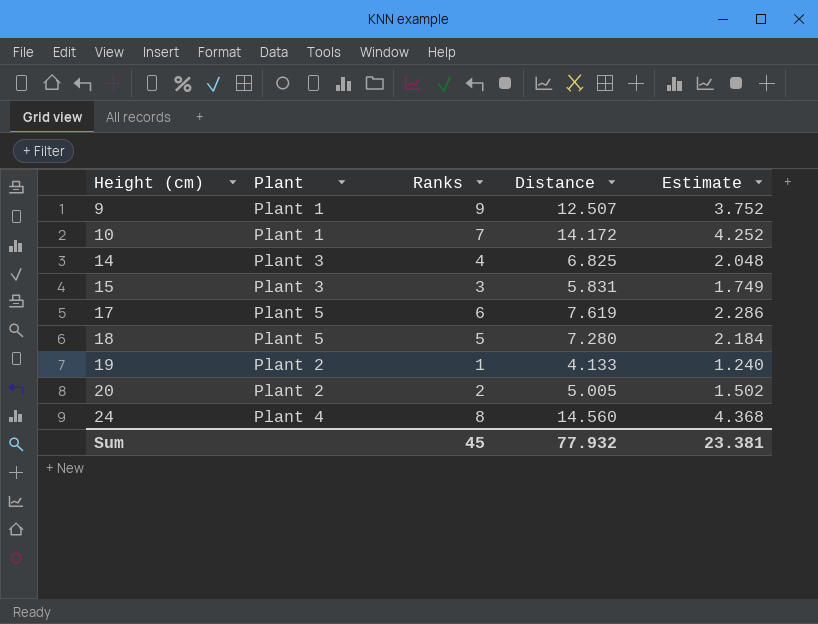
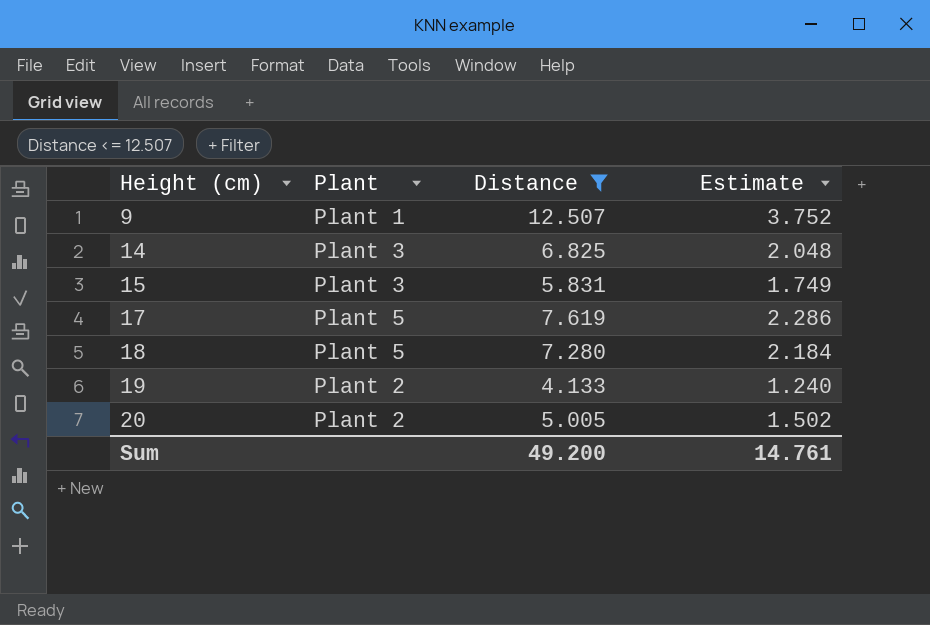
filter: none -> Distance <= 12.507
column Ranks | position: 3 -> none
Sum | Distance: 77.932 -> 49.200
Sum | Estimate: 23.381 -> 14.761

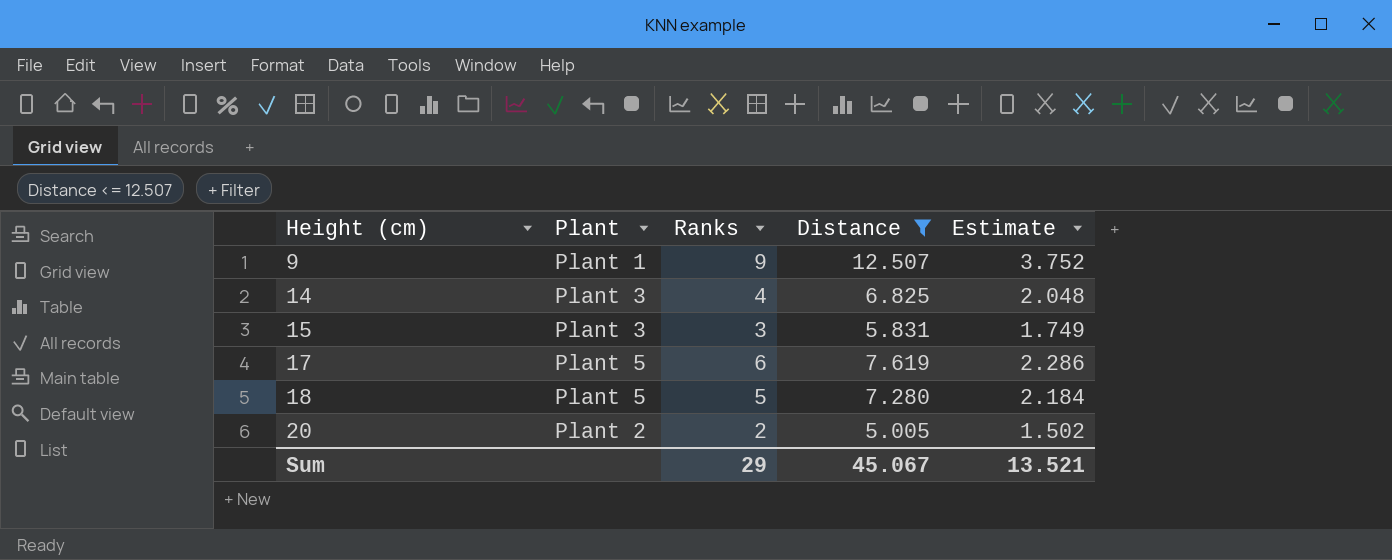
column Ranks | position: none -> 3
row 19: Plant 2 | 4.133 | 1.240 -> none
Sum | Distance: 49.200 -> 45.067
Sum | Estimate: 14.761 -> 13.521

